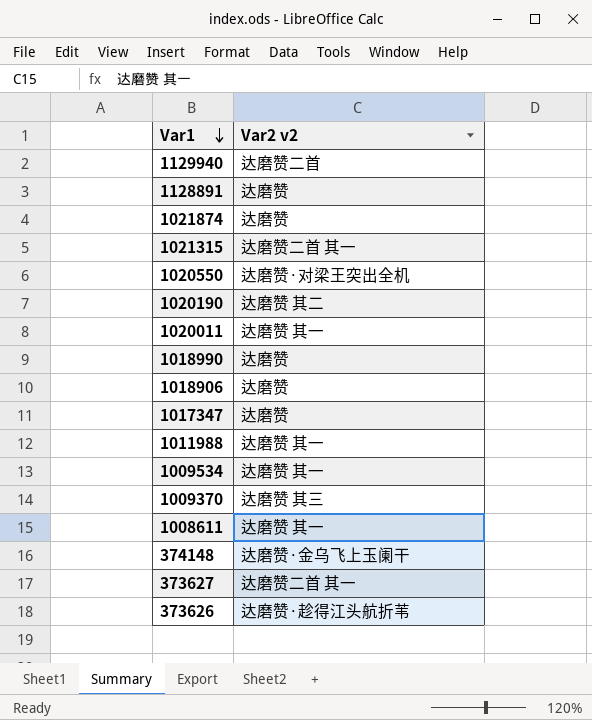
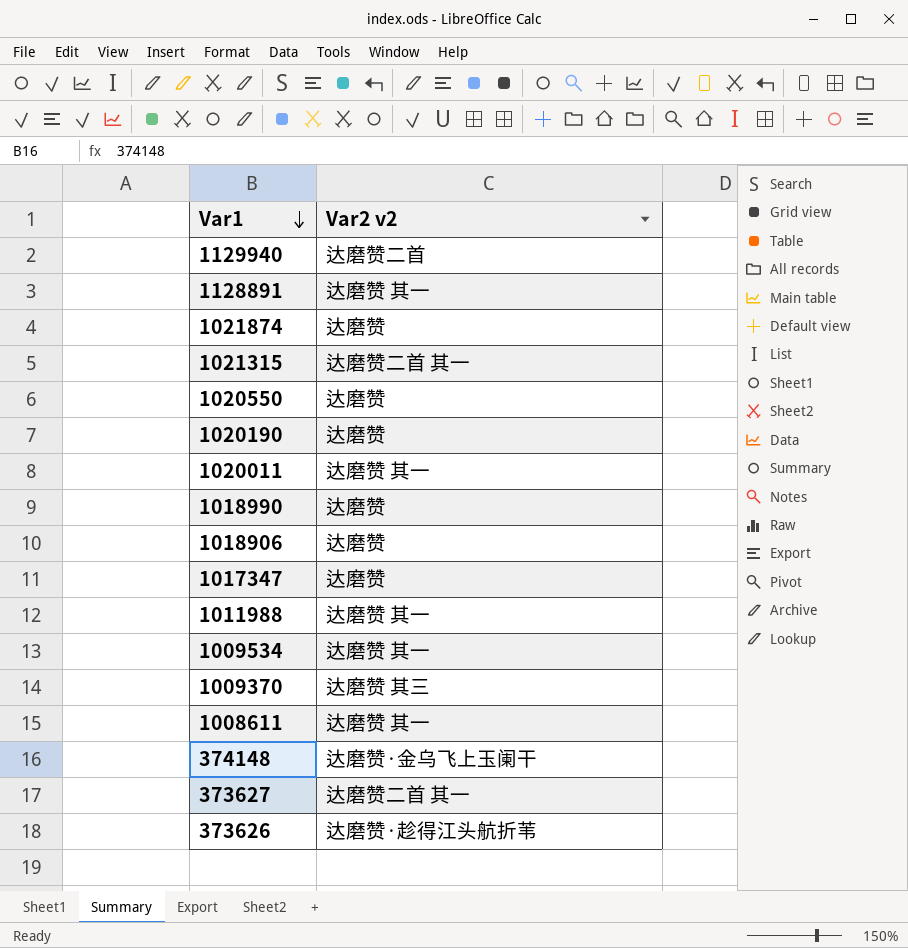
1128891 | Var2 v2: 达磨赞 -> 达磨赞 其一
1020550 | Var2 v2: 达磨赞·对梁王突出全机 -> 达磨赞
1020190 | Var2 v2: 达磨赞 其二 -> 达磨赞

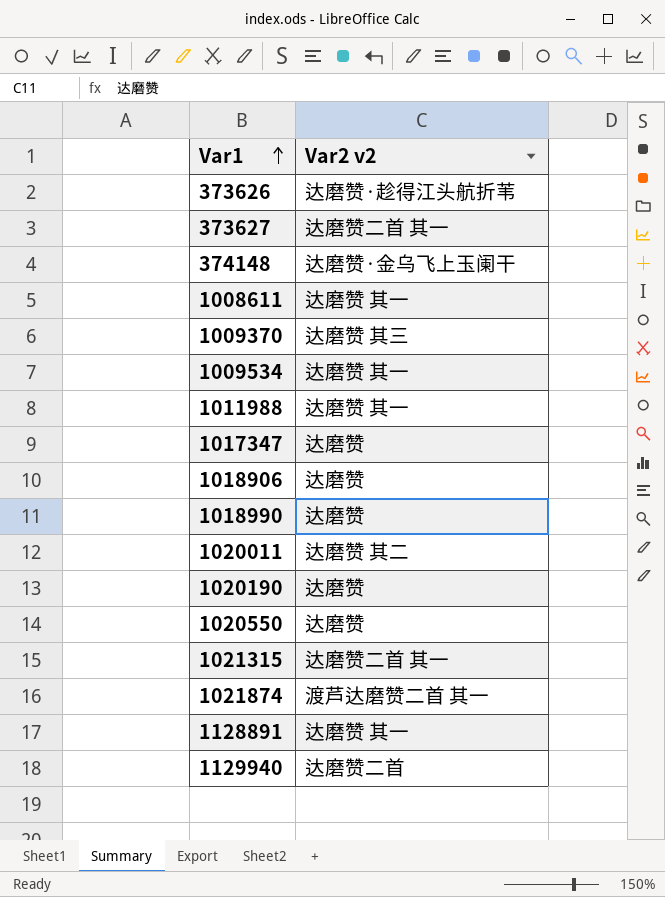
row order: Var1 descending -> Var1 ascending
1020011 | Var2 v2: 达磨赞 其一 -> 达磨赞 其二
1021874 | Var2 v2: 达磨赞 -> 渡芦达磨赞二首 其一

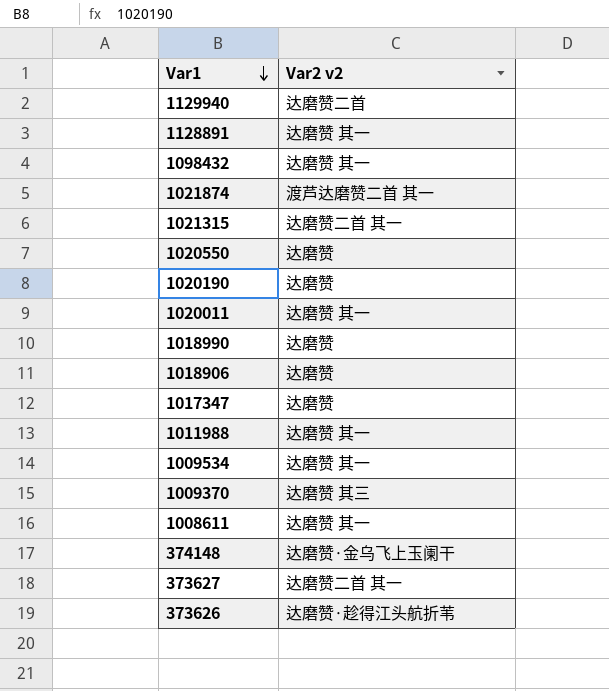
row order: Var1 ascending -> Var1 descending
row 1098432: none -> 达磨赞 其一
1020011 | Var2 v2: 达磨赞 其二 -> 达磨赞 其一

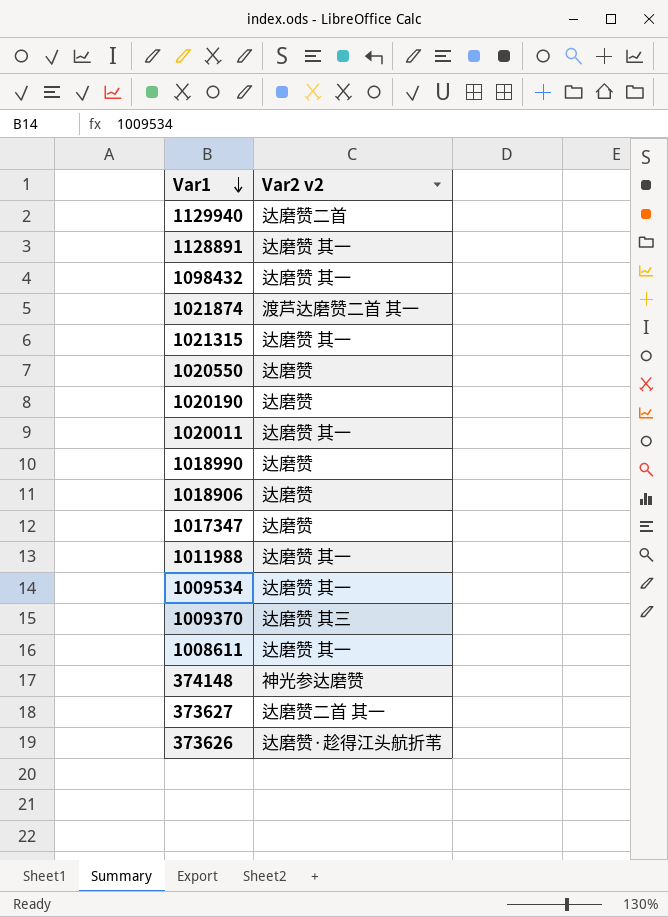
1021315 | Var2 v2: 达磨赞二首 其一 -> 达磨赞 其一
374148 | Var2 v2: 达磨赞·金乌飞上玉阑干 -> 神光参达磨赞

